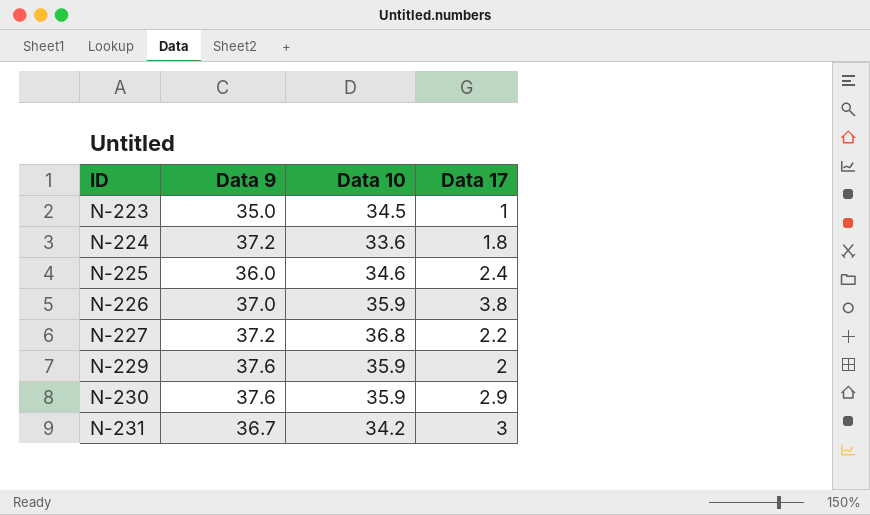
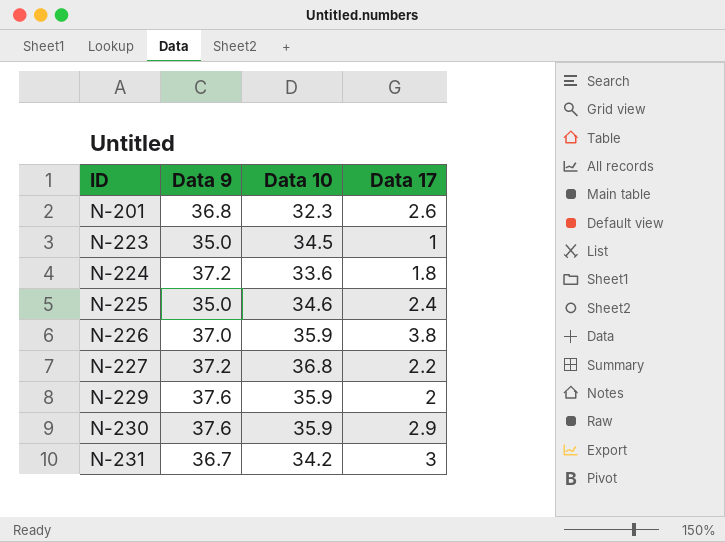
row N-201: none -> 36.8 | 32.3 | 2.6
N-225 | Data 9: 36.0 -> 35.0

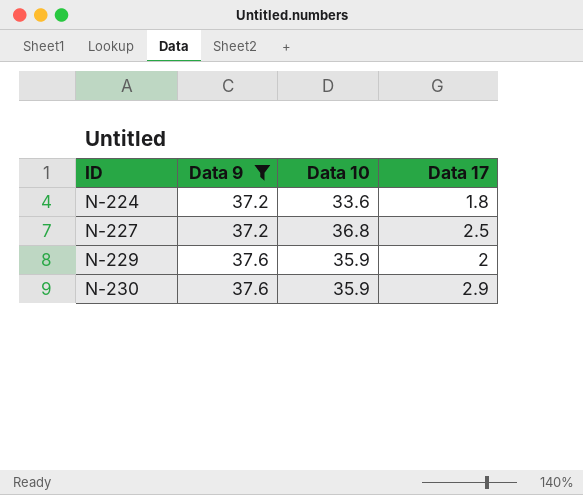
filter: none -> Data 9 >= 37.2
N-227 | Data 17: 2.2 -> 2.5

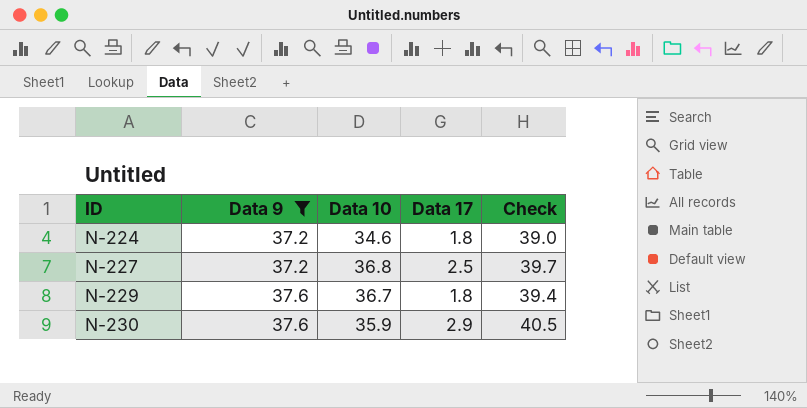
column Check | formula: none -> [Data 9] + [Data 17]
N-224 | Data 10: 33.6 -> 34.6
N-229 | Data 10: 35.9 -> 36.7
N-229 | Data 17: 2 -> 1.8

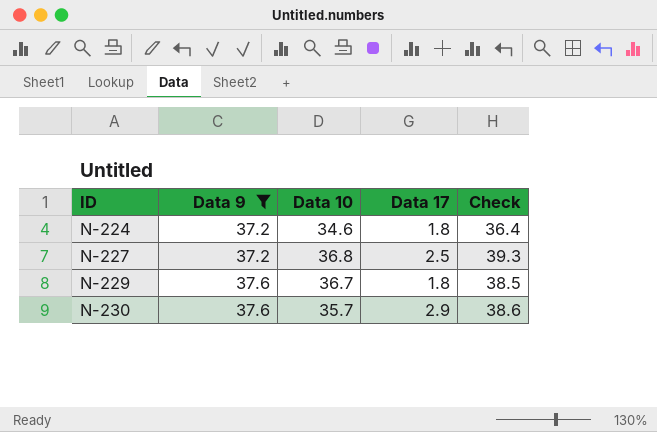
column Check | formula: [Data 9] + [Data 17] -> [Data 10] + [Data 17]
N-230 | Data 10: 35.9 -> 35.7

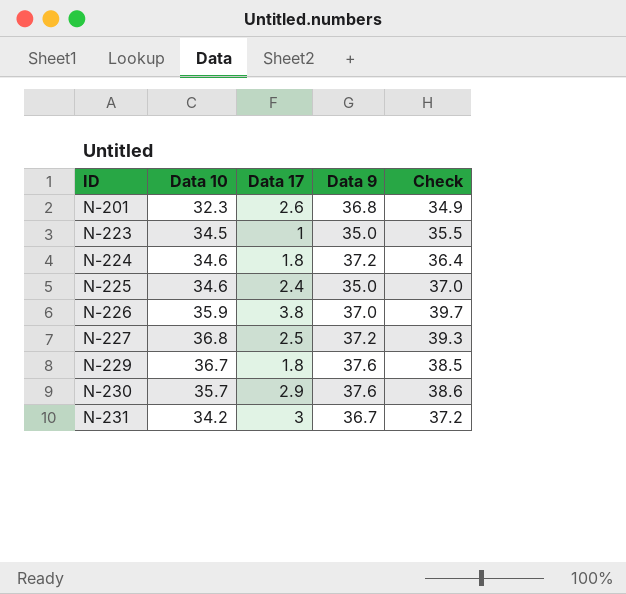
filter: Data 9 >= 37.2 -> none
column Data 9 | position: 2 -> 4

